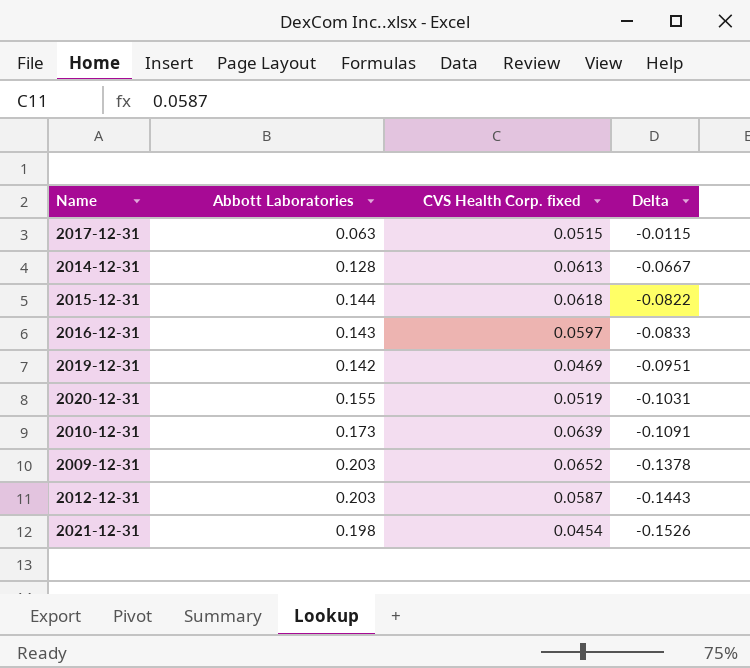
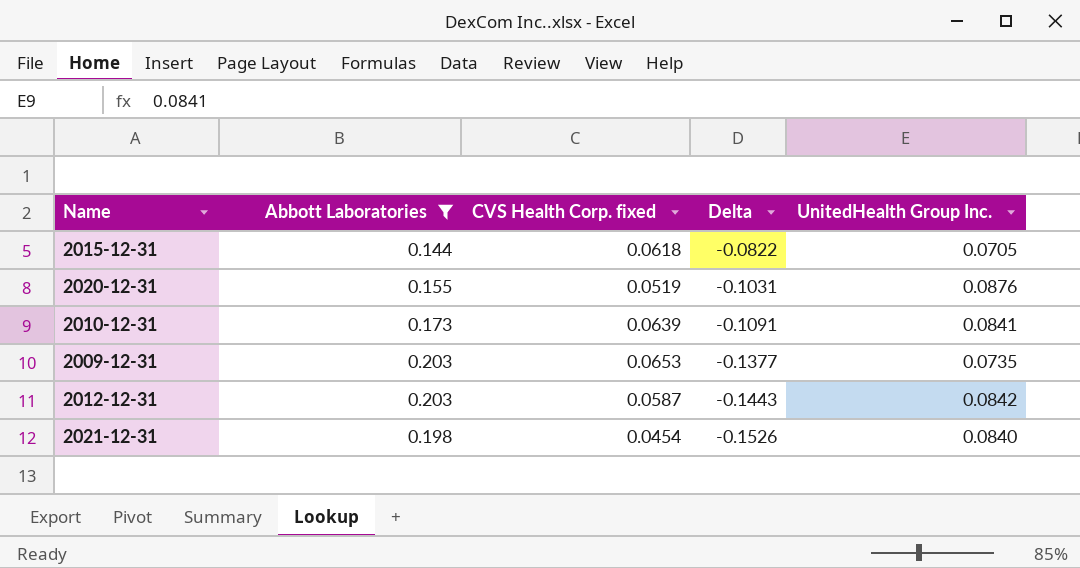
filter: none -> Abbott Laboratories >= 0.144
column UnitedHealth Group Inc. | position: none -> 5
2009-12-31 | CVS Health Corp. fixed: 0.0652 -> 0.0653
2009-12-31 | Delta: -0.1378 -> -0.1377

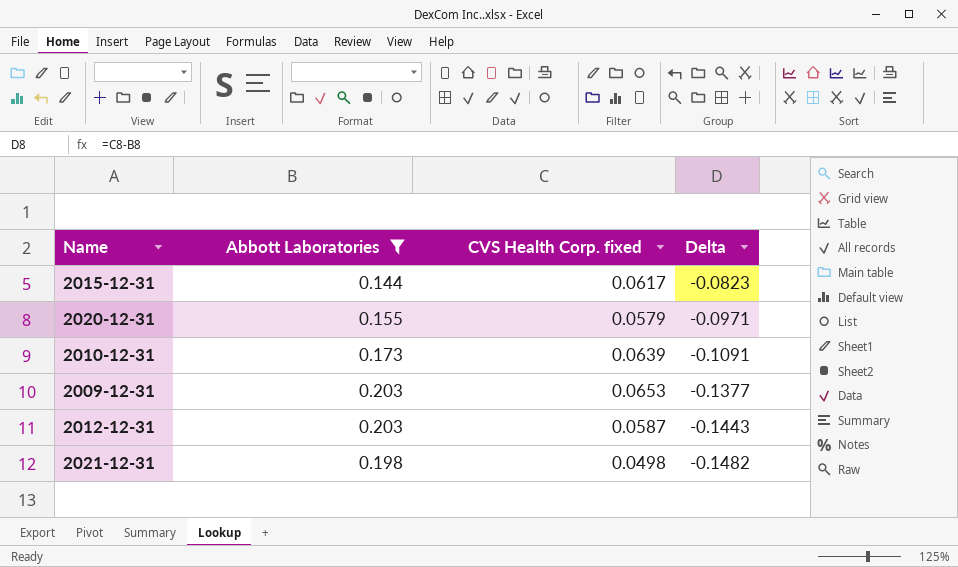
column UnitedHealth Group Inc. | position: 5 -> none
2015-12-31 | CVS Health Corp. fixed: 0.0618 -> 0.0617
2015-12-31 | Delta: -0.0822 -> -0.0823
2020-12-31 | CVS Health Corp. fixed: 0.0519 -> 0.0579
2020-12-31 | Delta: -0.1031 -> -0.0971
2021-12-31 | CVS Health Corp. fixed: 0.0454 -> 0.0498
2021-12-31 | Delta: -0.1526 -> -0.1482

